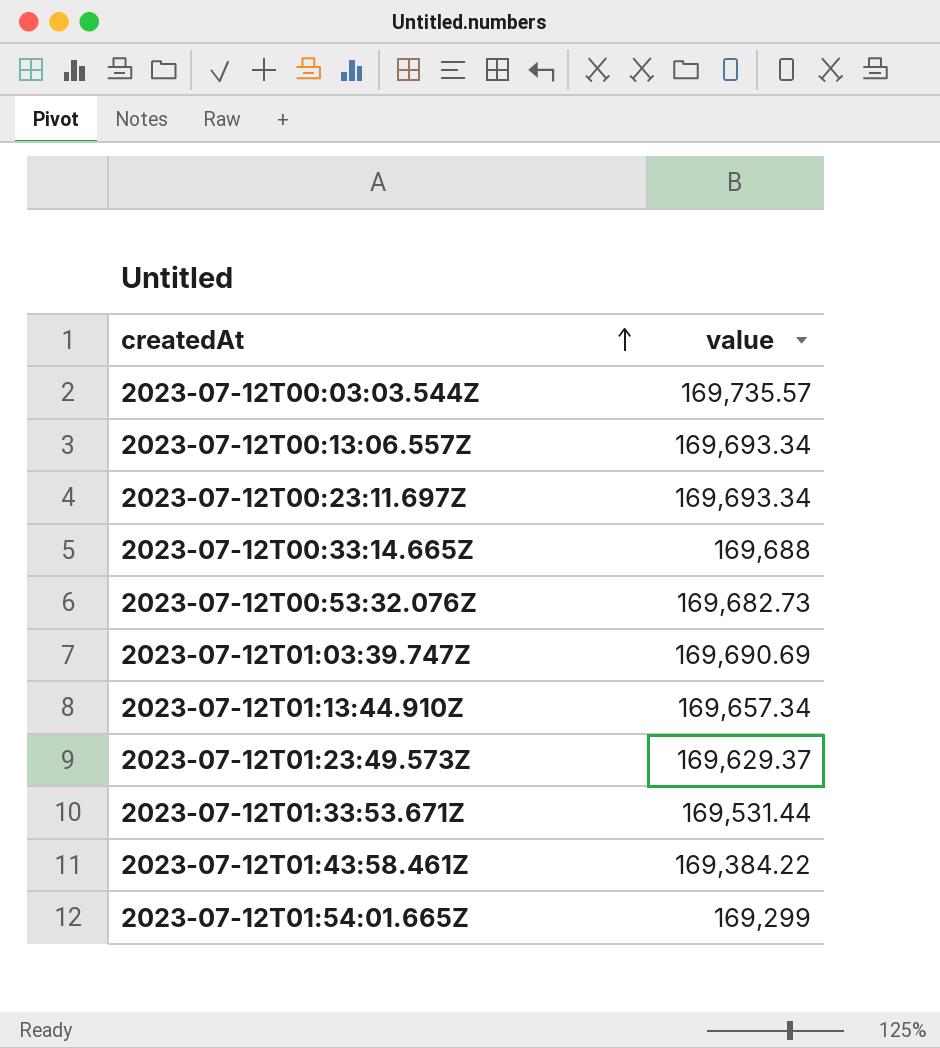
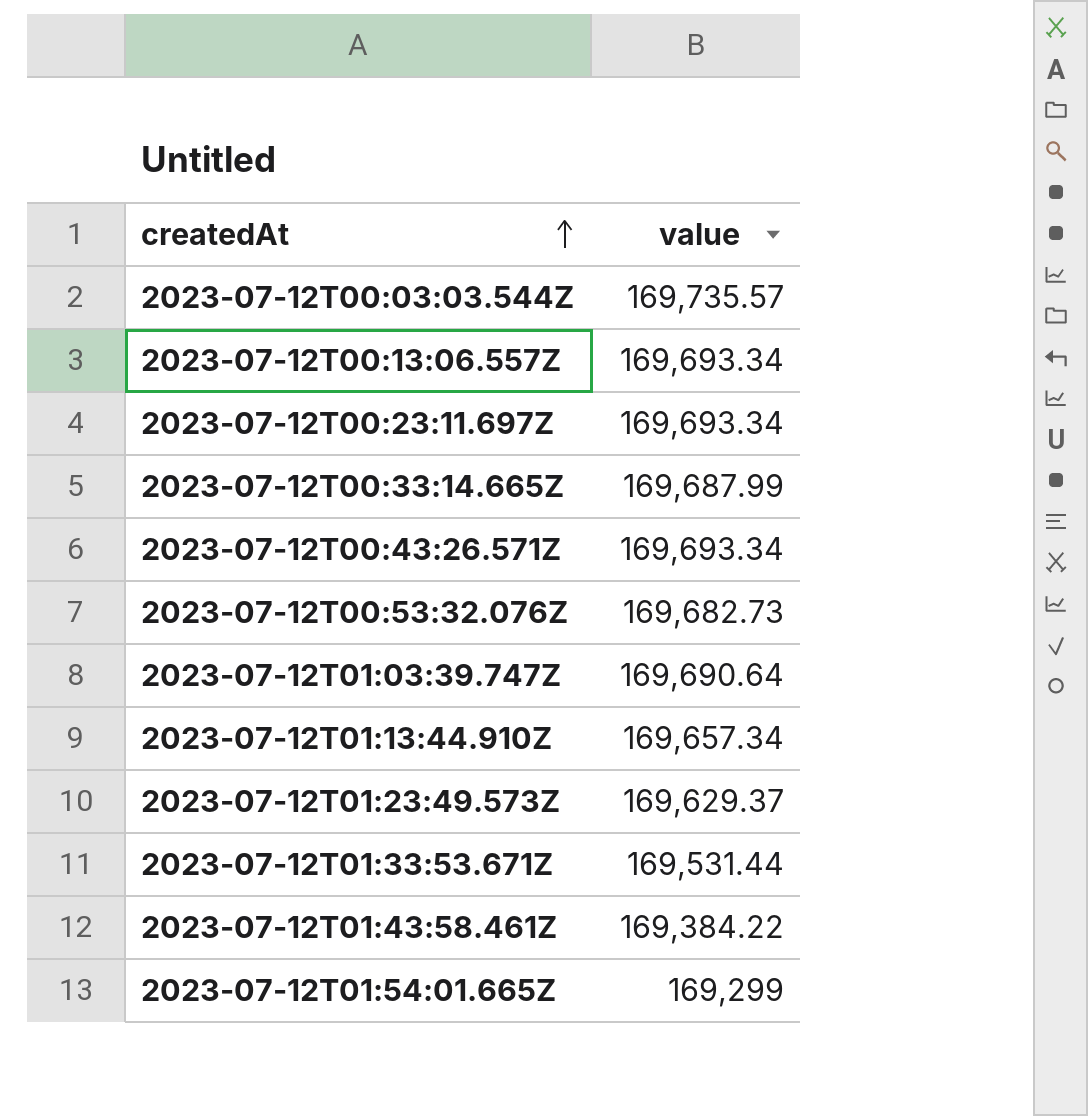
2023-07-12T00:33:14.665Z | value: 169,688 -> 169,687.99
row 2023-07-12T00:43:26.571Z: none -> 169,693.34
2023-07-12T01:03:39.747Z | value: 169,690.69 -> 169,690.64

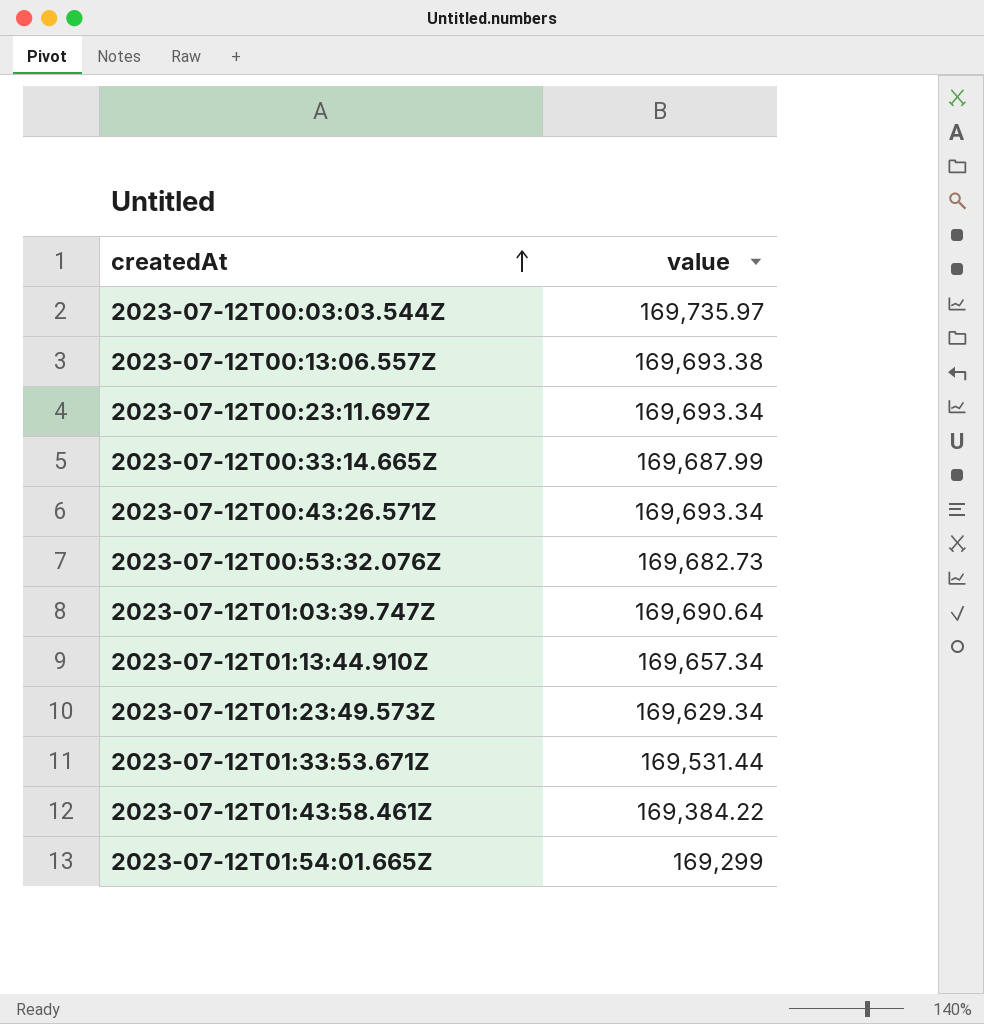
2023-07-12T00:03:03.544Z | value: 169,735.57 -> 169,735.97
2023-07-12T00:13:06.557Z | value: 169,693.34 -> 169,693.38
2023-07-12T01:23:49.573Z | value: 169,629.37 -> 169,629.34

